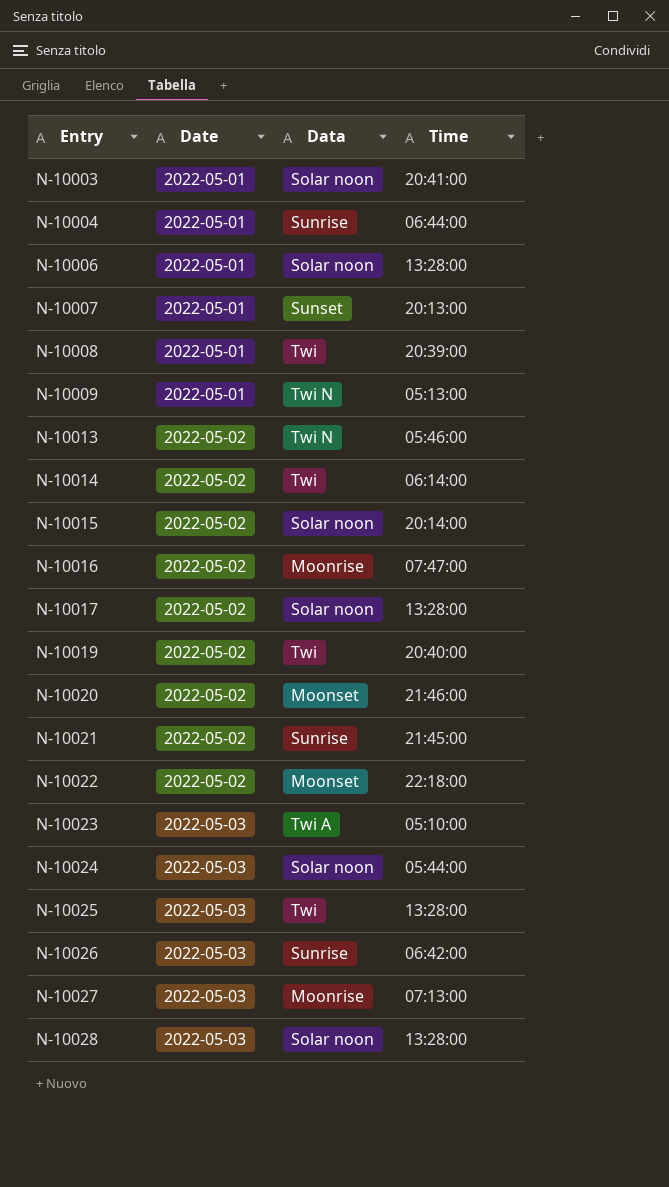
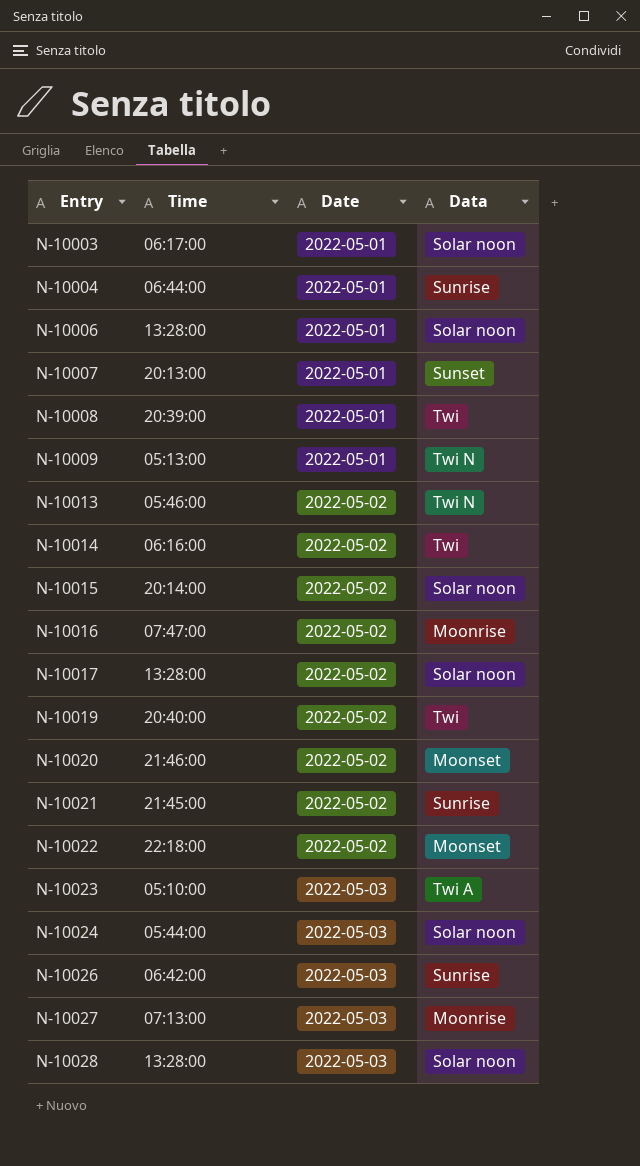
column Time | position: 4 -> 2
row N-10025: 2022-05-03 | Twi | 13:28:00 -> none
N-10003 | Time: 20:41:00 -> 06:17:00
N-10014 | Time: 06:14:00 -> 06:16:00

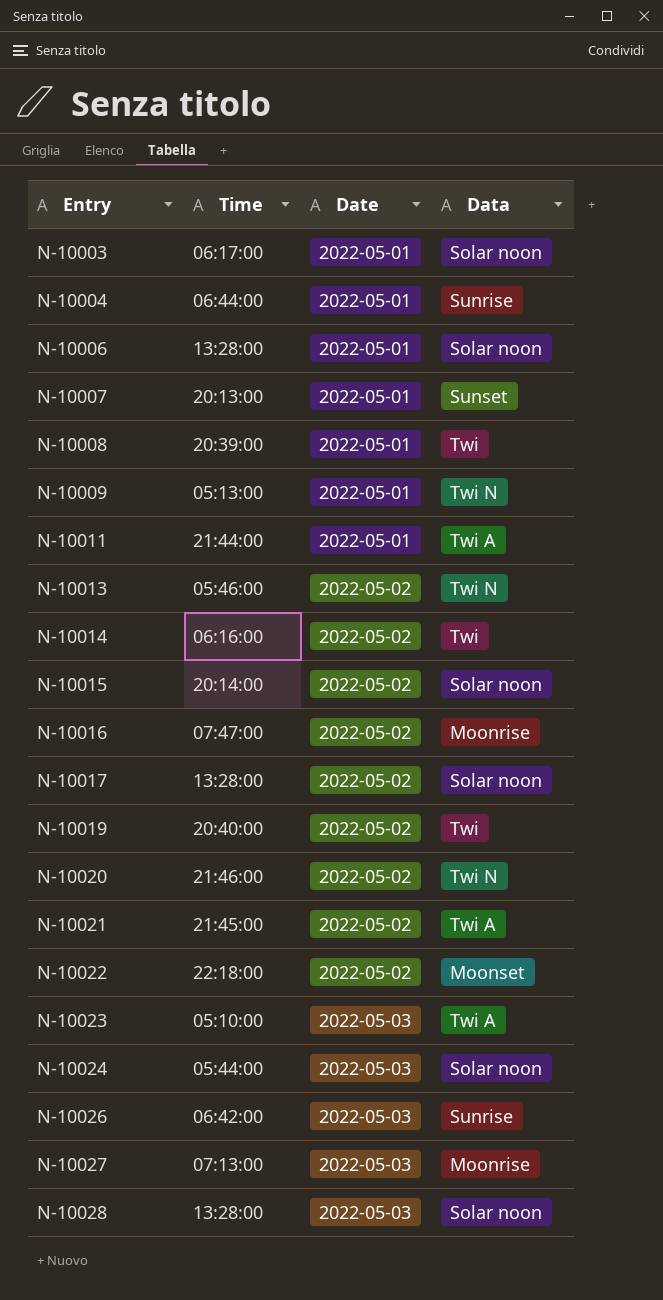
row N-10011: none -> 21:44:00 | 2022-05-01 | Twi A
N-10020 | Data: Moonset -> Twi N
N-10021 | Data: Sunrise -> Twi A

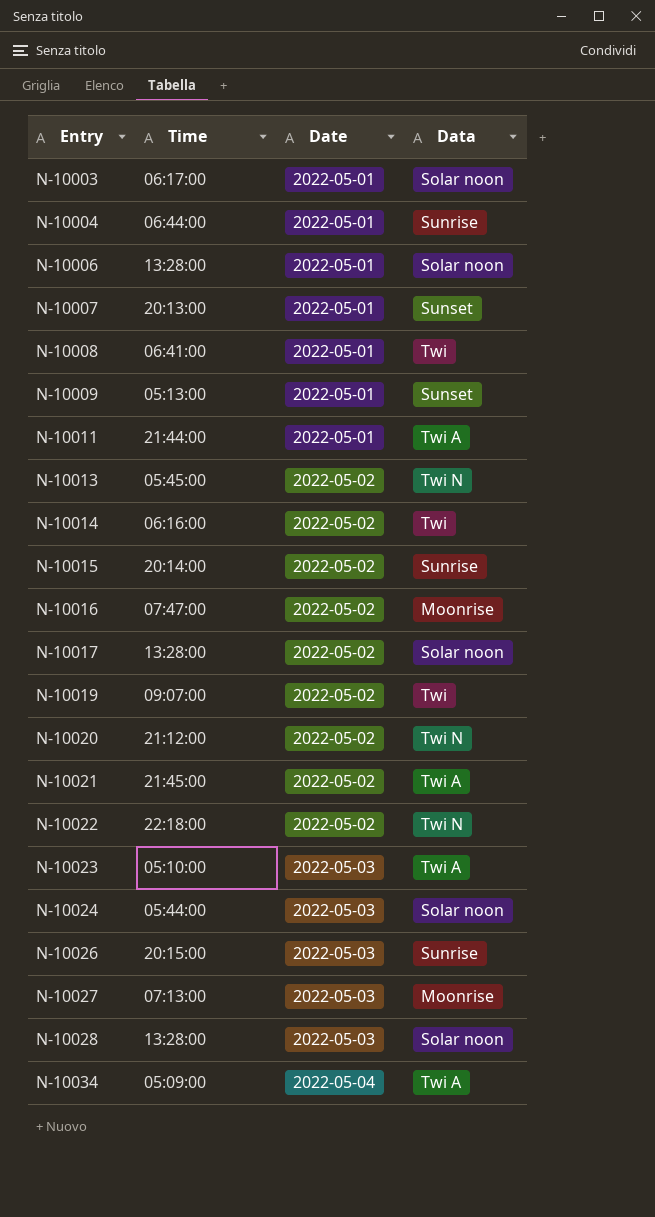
N-10008 | Time: 20:39:00 -> 06:41:00
N-10009 | Data: Twi N -> Sunset
N-10013 | Time: 05:46:00 -> 05:45:00
N-10015 | Data: Solar noon -> Sunrise
N-10019 | Time: 20:40:00 -> 09:07:00
N-10020 | Time: 21:46:00 -> 21:12:00
N-10022 | Data: Moonset -> Twi N
N-10026 | Time: 06:42:00 -> 20:15:00
row N-10034: none -> 05:09:00 | 2022-05-04 | Twi A

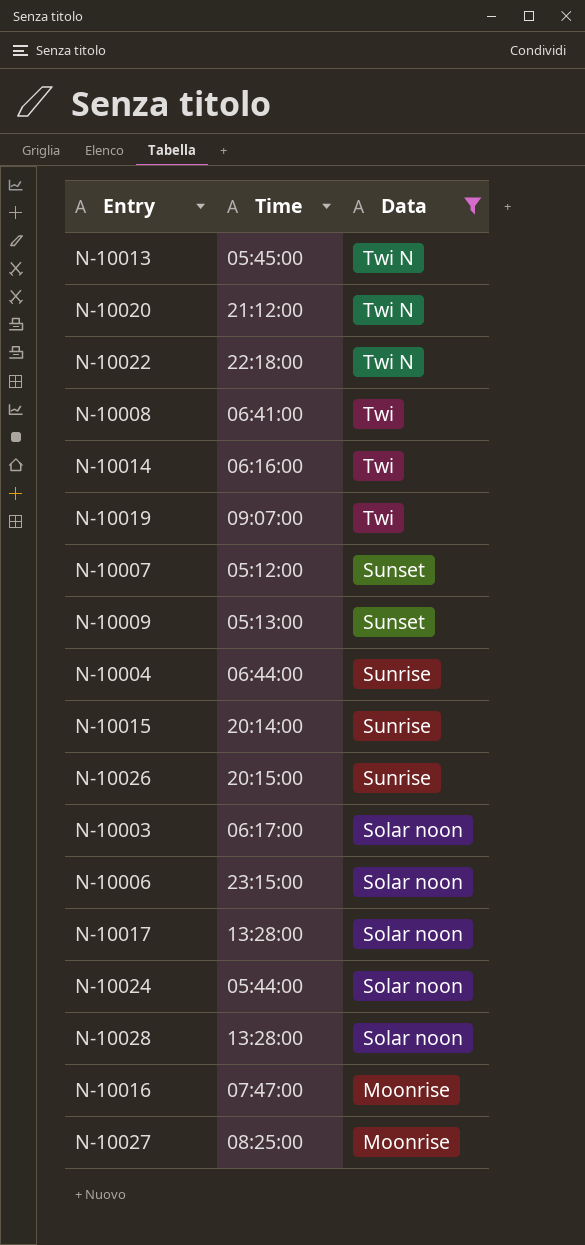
filter: none -> Data != Twi A
row order: Entry ascending -> Data descending
column Date | position: 3 -> none
N-10007 | Time: 20:13:00 -> 05:12:00
N-10006 | Time: 13:28:00 -> 23:15:00
N-10027 | Time: 07:13:00 -> 08:25:00

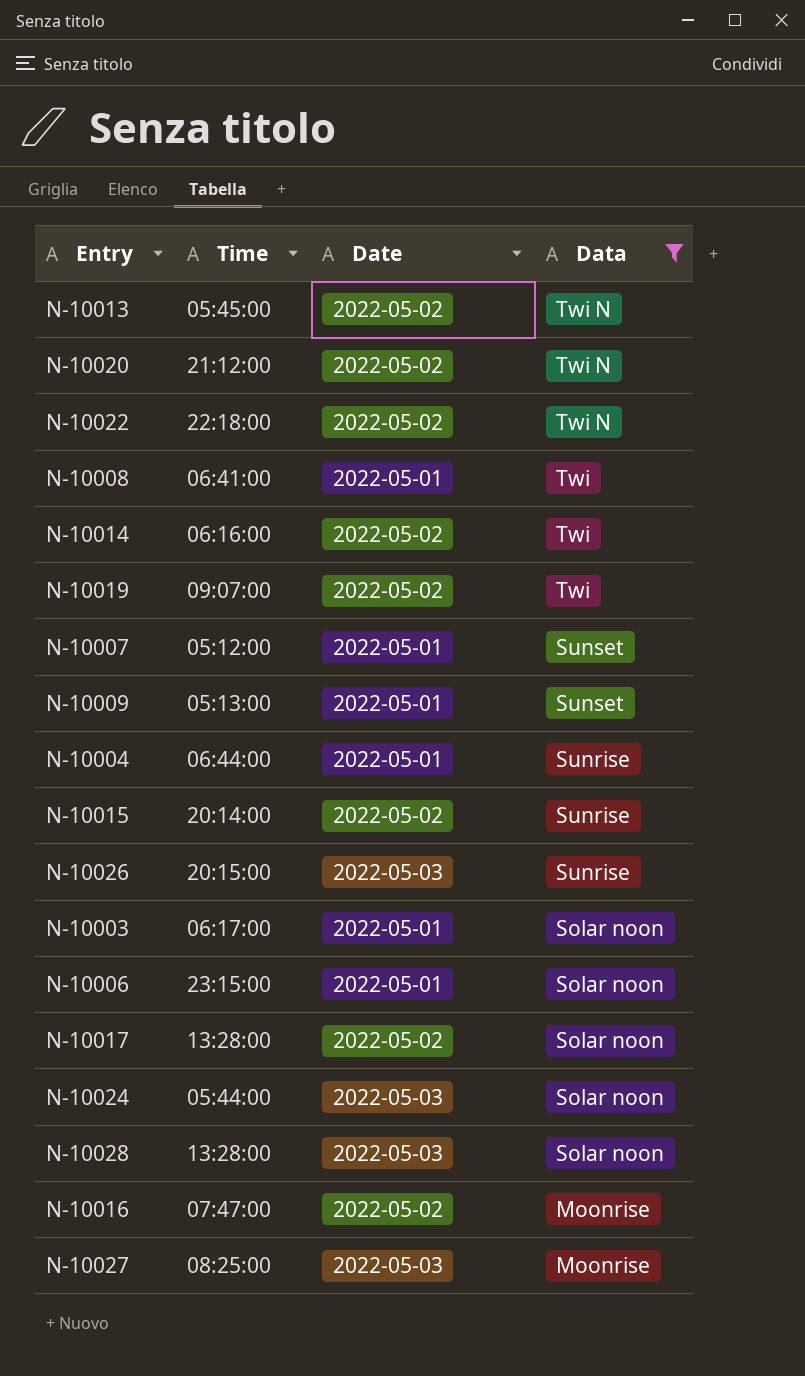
column Date | position: none -> 3

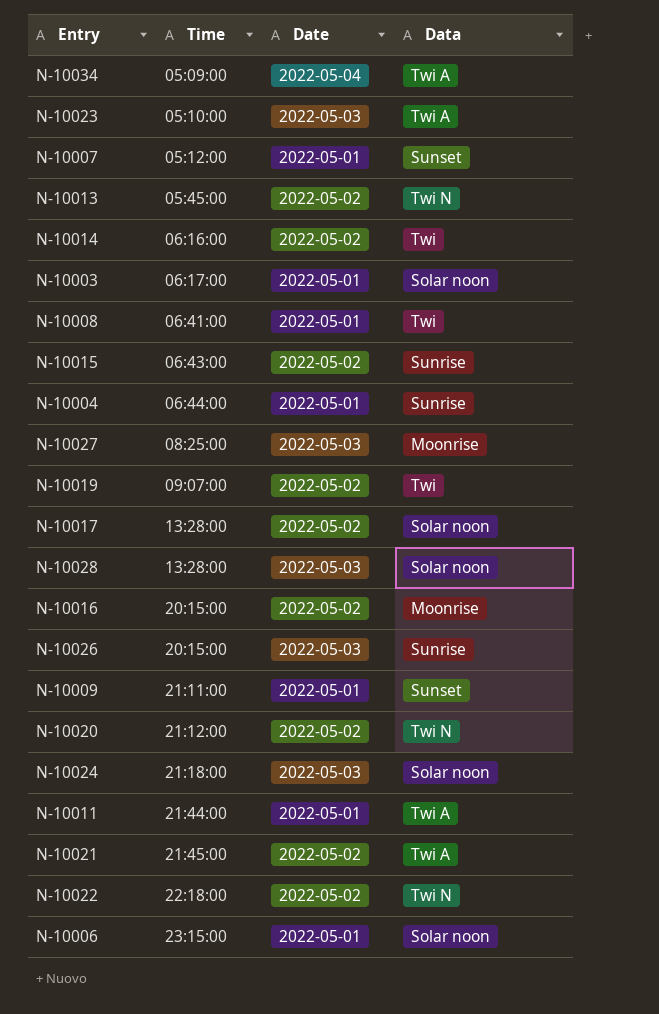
filter: Data != Twi A -> none
row order: Data descending -> Time ascending
N-10015 | Time: 20:14:00 -> 06:43:00
N-10016 | Time: 07:47:00 -> 20:15:00
N-10009 | Time: 05:13:00 -> 21:11:00
N-10024 | Time: 05:44:00 -> 21:18:00

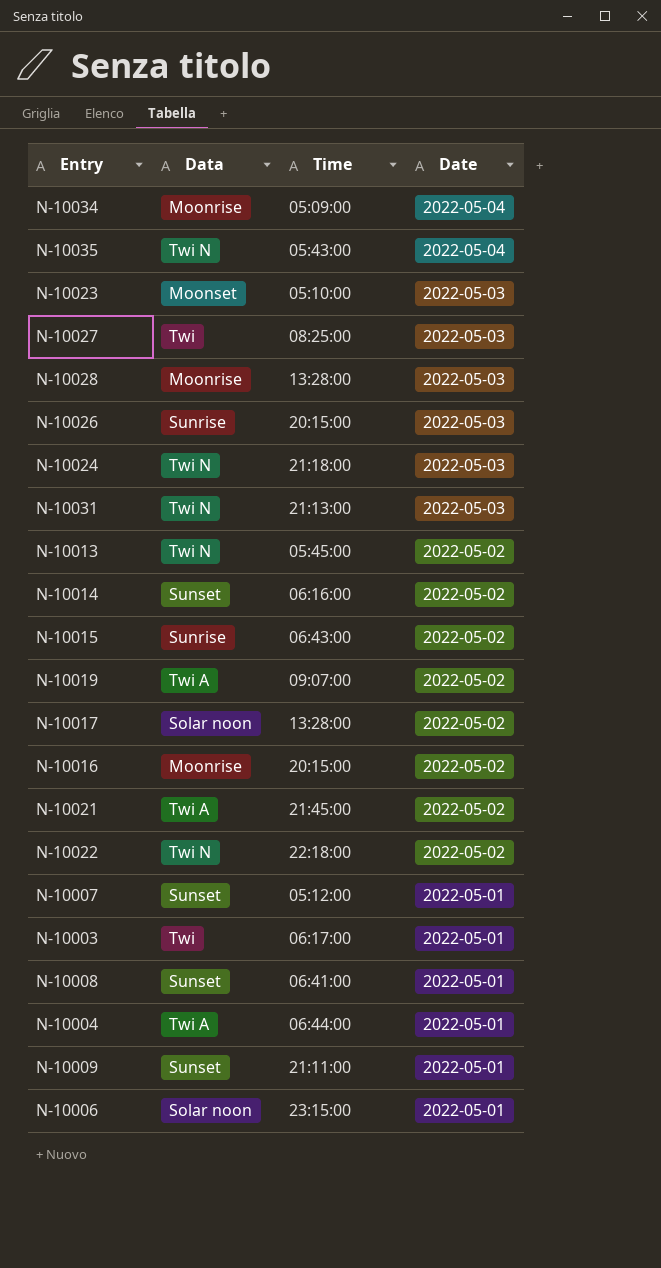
row order: Time ascending -> Date descending
column Data | position: 4 -> 2
row N-10020: 21:12:00 | 2022-05-02 | Twi N -> none
row N-10011: 21:44:00 | 2022-05-01 | Twi A -> none
N-10034 | Data: Twi A -> Moonrise
row N-10035: none -> Twi N | 05:43:00 | 2022-05-04
N-10023 | Data: Twi A -> Moonset
N-10027 | Data: Moonrise -> Twi
N-10028 | Data: Solar noon -> Moonrise
N-10024 | Data: Solar noon -> Twi N
row N-10031: none -> Twi N | 21:13:00 | 2022-05-03
N-10014 | Data: Twi -> Sunset
N-10019 | Data: Twi -> Twi A
N-10003 | Data: Solar noon -> Twi
N-10008 | Data: Twi -> Sunset
N-10004 | Data: Sunrise -> Twi A

